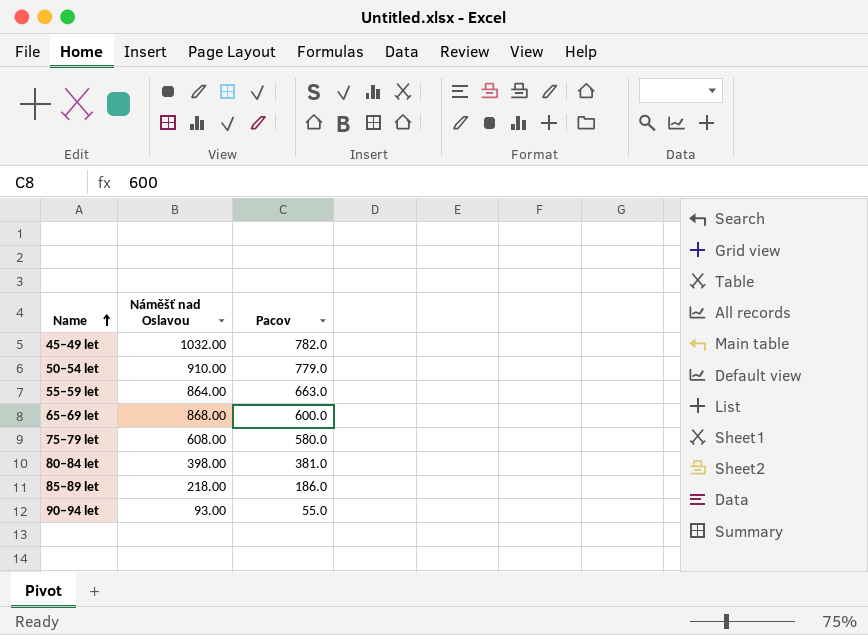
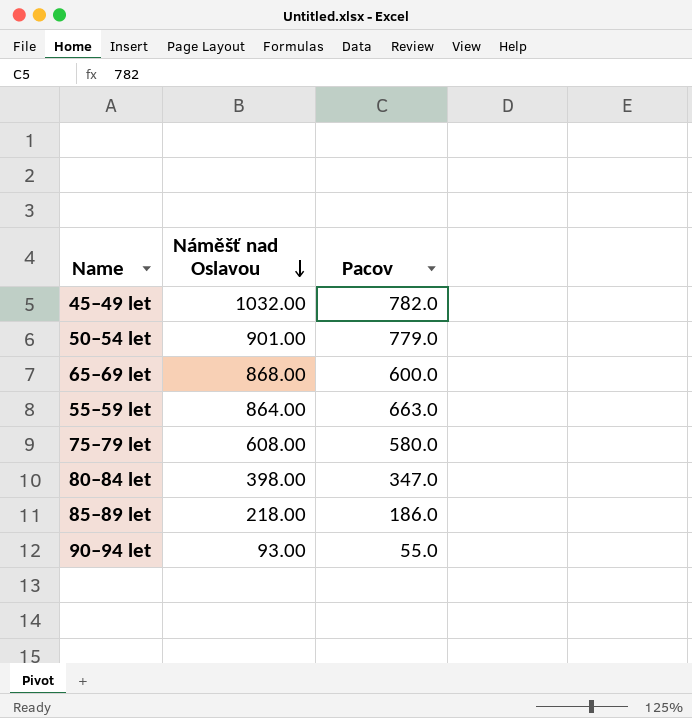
row order: Name ascending -> Náměšť nad Oslavou descending
50–54 let | Náměšť nad Oslavou: 910.00 -> 901.00
80–84 let | Pacov: 381.0 -> 347.0

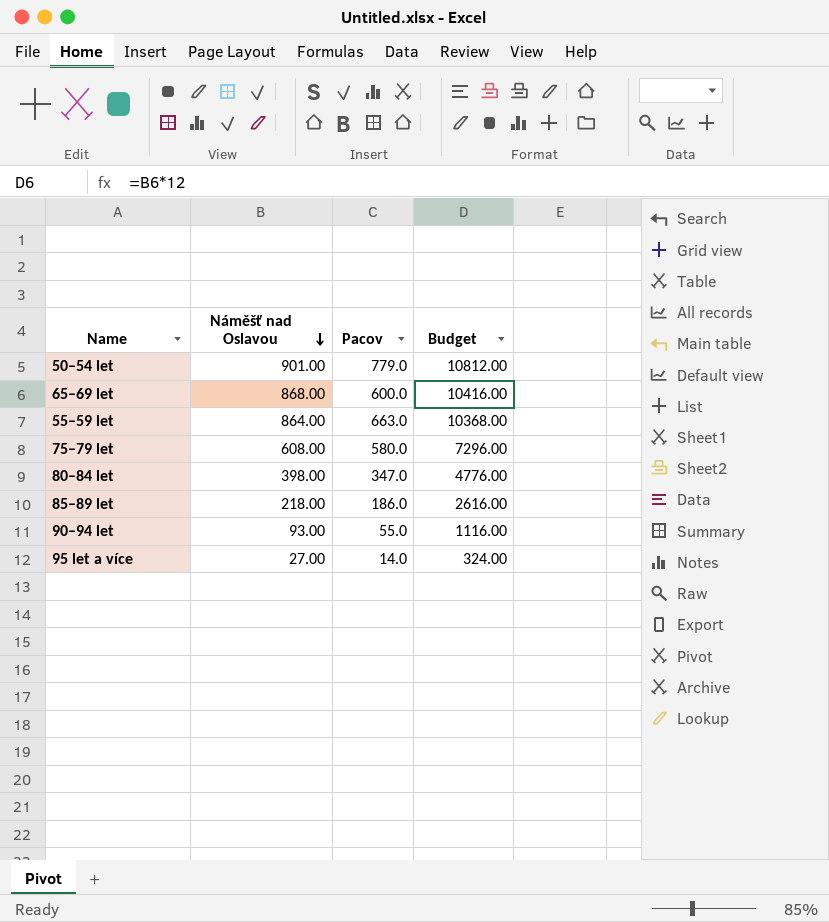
column Budget | formula: none -> [Náměšť nad Oslavou] * 12
row 45–49 let: 1032.00 | 782.0 -> none
row 95 let a více: none -> 27.00 | 14.0 | 324.00

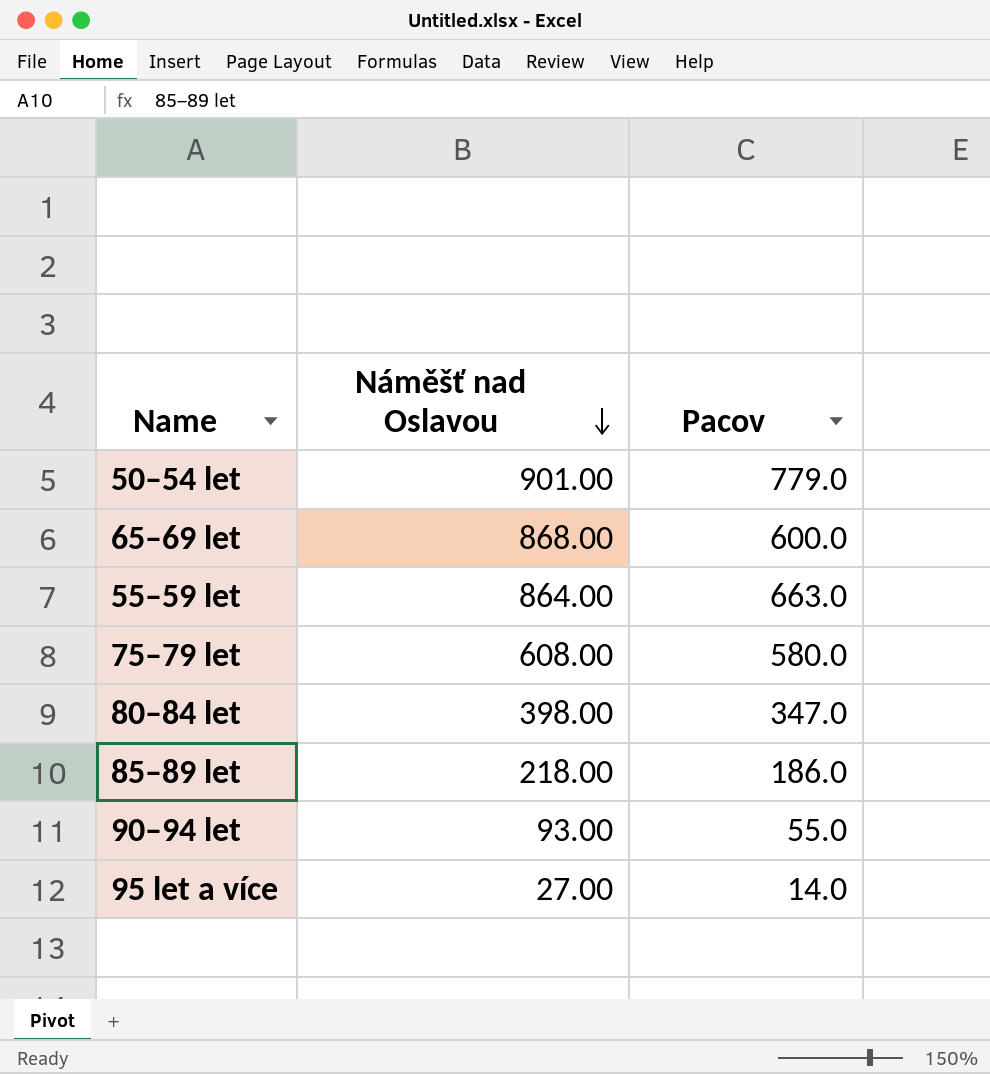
column Budget | formula: [Náměšť nad Oslavou] * 12 -> none

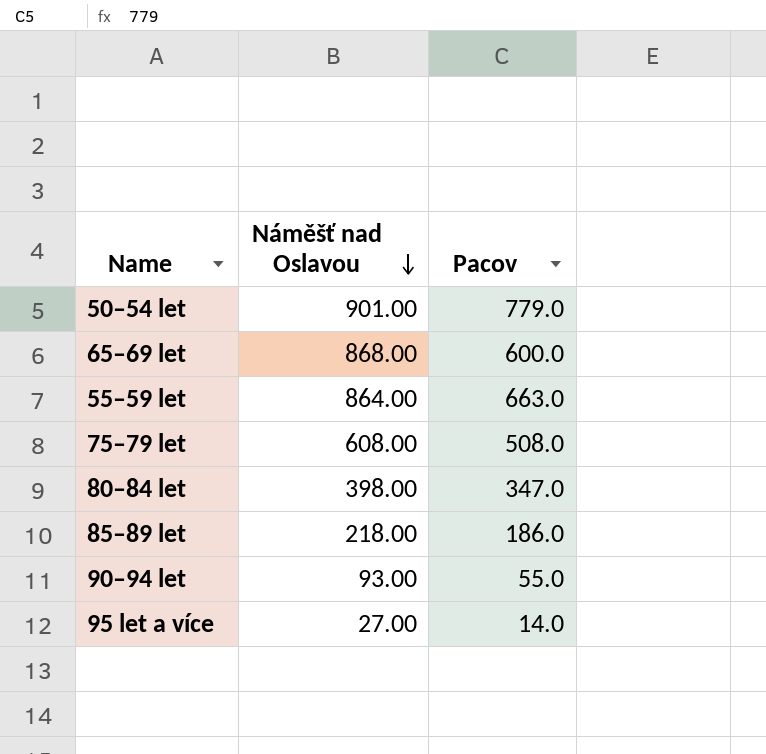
75–79 let | Pacov: 580.0 -> 508.0

